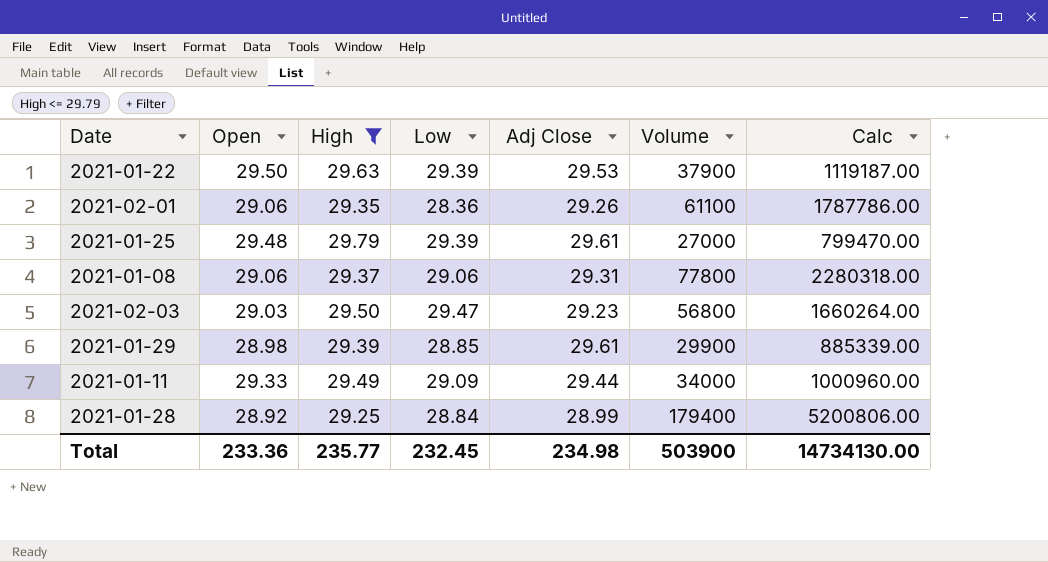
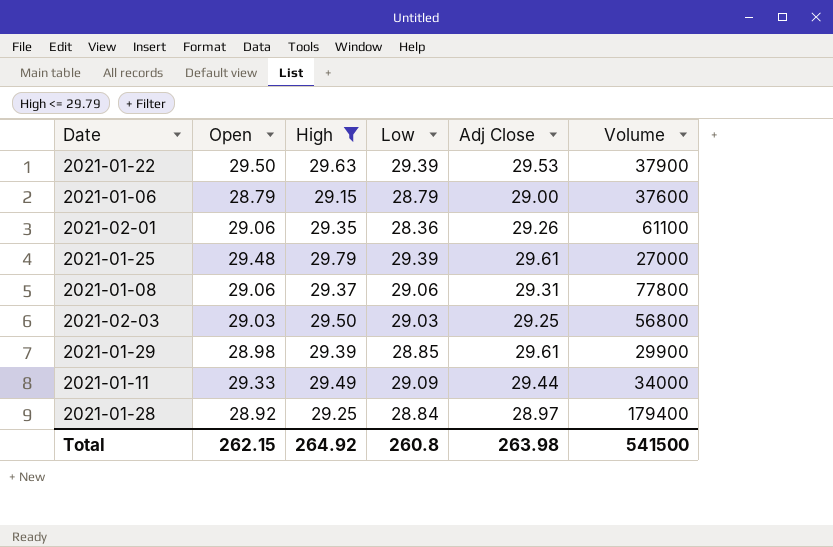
column Calc | formula: [Adj Close] * [Volume] -> none
row 2021-01-06: none -> 28.79 | 29.15 | 28.79 | 29.00 | 37600
2021-02-03 | Low: 29.47 -> 29.03
2021-02-03 | Adj Close: 29.23 -> 29.25
2021-01-28 | Adj Close: 28.99 -> 28.97
Total | Open: 233.36 -> 262.15
Total | High: 235.77 -> 264.92
Total | Low: 232.45 -> 260.8
Total | Adj Close: 234.98 -> 263.98
Total | Volume: 503900 -> 541500

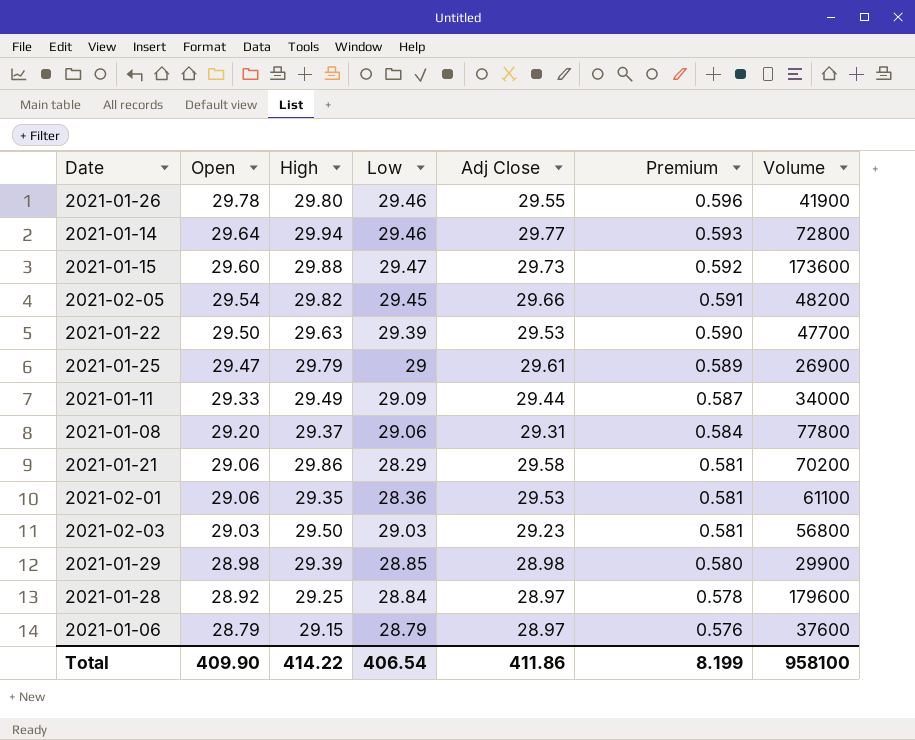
filter: High <= 29.79 -> none
row order: none -> Open descending
column Premium | formula: none -> [Open] * 0.02
2021-01-22 | Volume: 37900 -> 47700
2021-01-25 | Open: 29.48 -> 29.47
2021-01-25 | Low: 29.39 -> 29
2021-01-25 | Volume: 27000 -> 26900
2021-01-08 | Open: 29.06 -> 29.20
2021-02-01 | Adj Close: 29.26 -> 29.53
2021-02-03 | Adj Close: 29.25 -> 29.23
2021-01-29 | Adj Close: 29.61 -> 28.98
2021-01-28 | Volume: 179400 -> 179600
2021-01-06 | Adj Close: 29.00 -> 28.97
Total | Open: 262.15 -> 409.90
Total | High: 264.92 -> 414.22
Total | Low: 260.8 -> 406.54
Total | Adj Close: 263.98 -> 411.86
Total | Volume: 541500 -> 958100

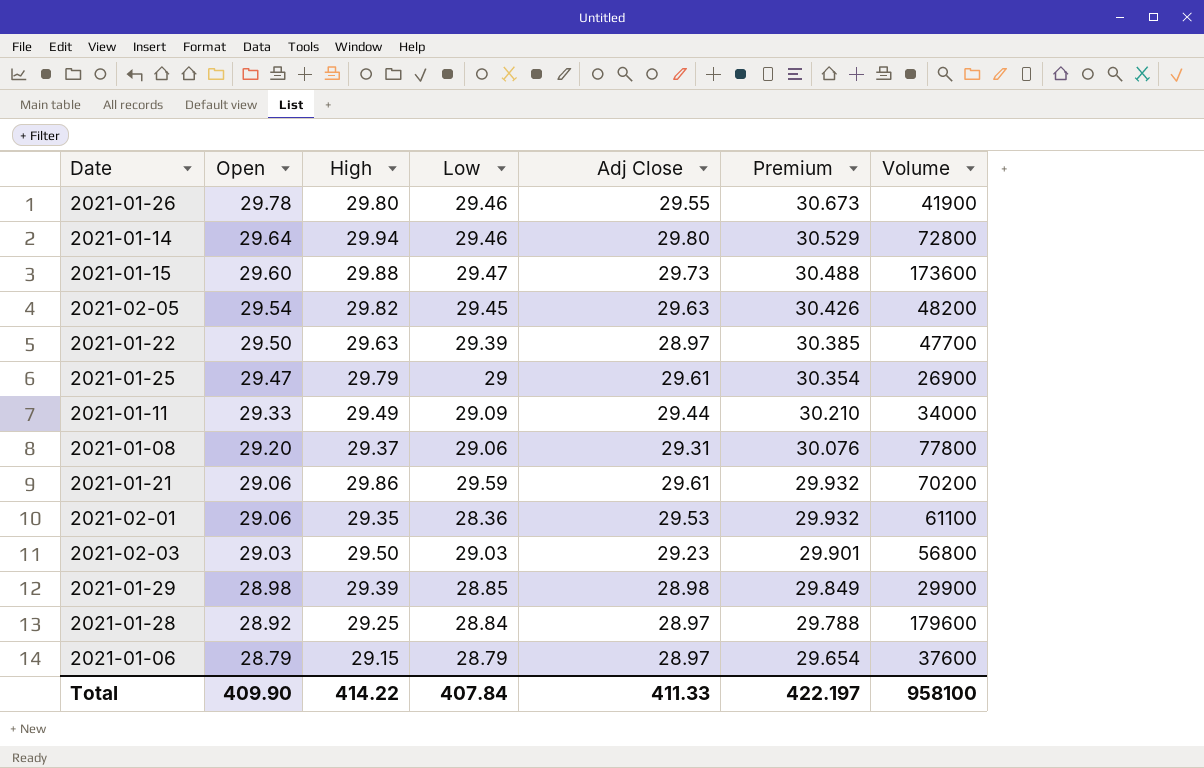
column Premium | formula: [Open] * 0.02 -> [Open] * 1.03
2021-01-14 | Adj Close: 29.77 -> 29.80
2021-02-05 | Adj Close: 29.66 -> 29.63
2021-01-22 | Adj Close: 29.53 -> 28.97
2021-01-21 | Low: 28.29 -> 29.59
2021-01-21 | Adj Close: 29.58 -> 29.61
Total | Low: 406.54 -> 407.84
Total | Adj Close: 411.86 -> 411.33
Total | Premium: 8.199 -> 422.197

